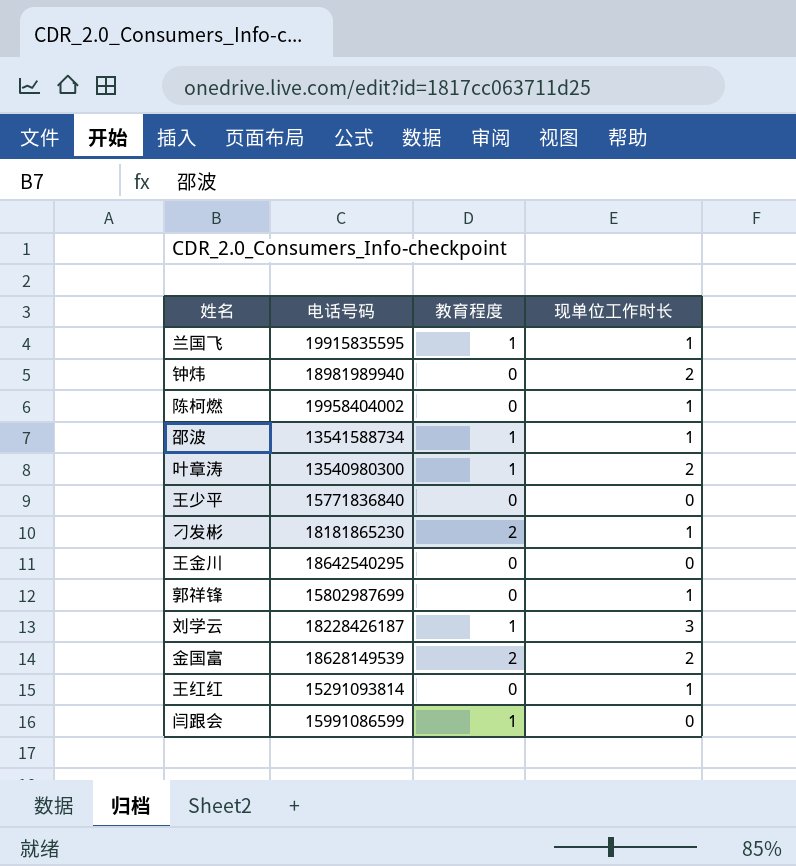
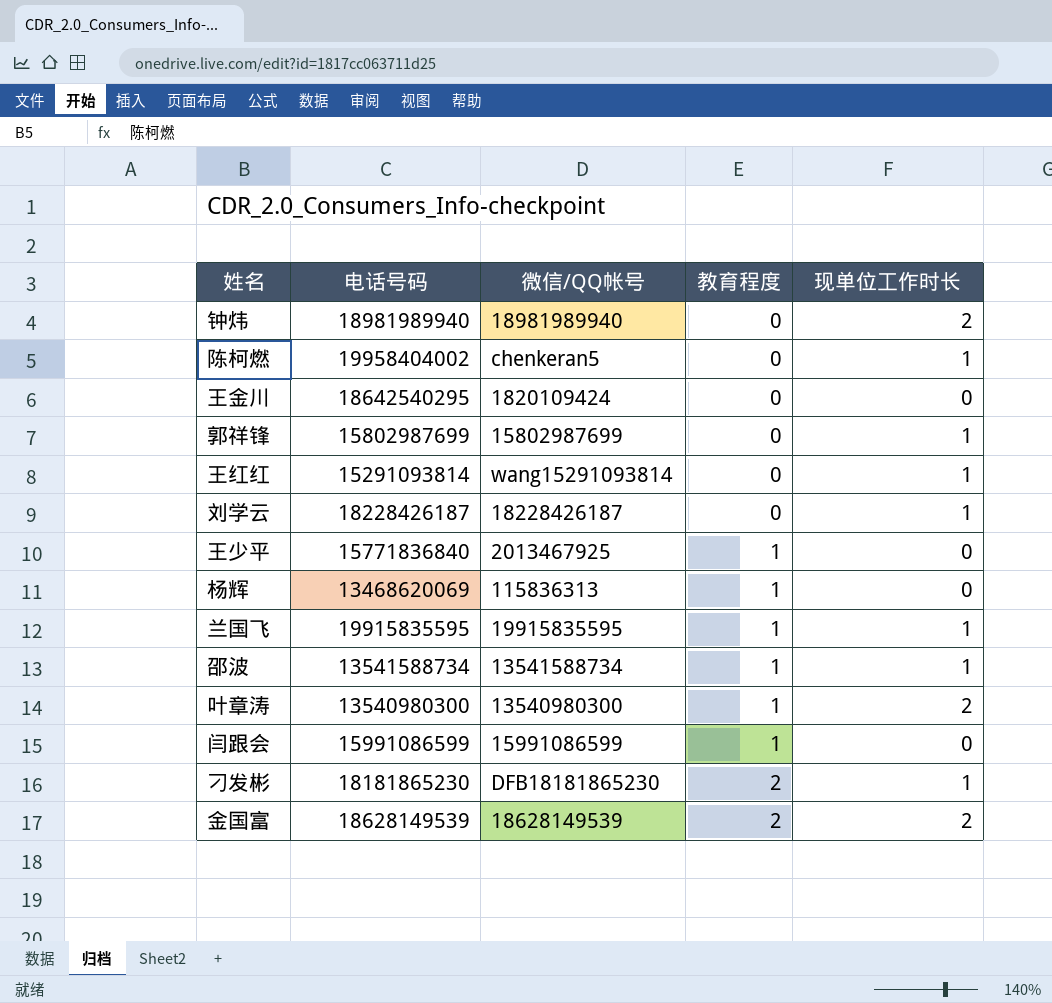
row order: none -> 教育程度 ascending
column 微信/QQ帐号 | position: none -> 3
刘学云 | 教育程度: 1 -> 0
刘学云 | 现单位工作时长: 3 -> 1
王少平 | 教育程度: 0 -> 1
row 杨辉: none -> 13468620069 | 115836313 | 1 | 0

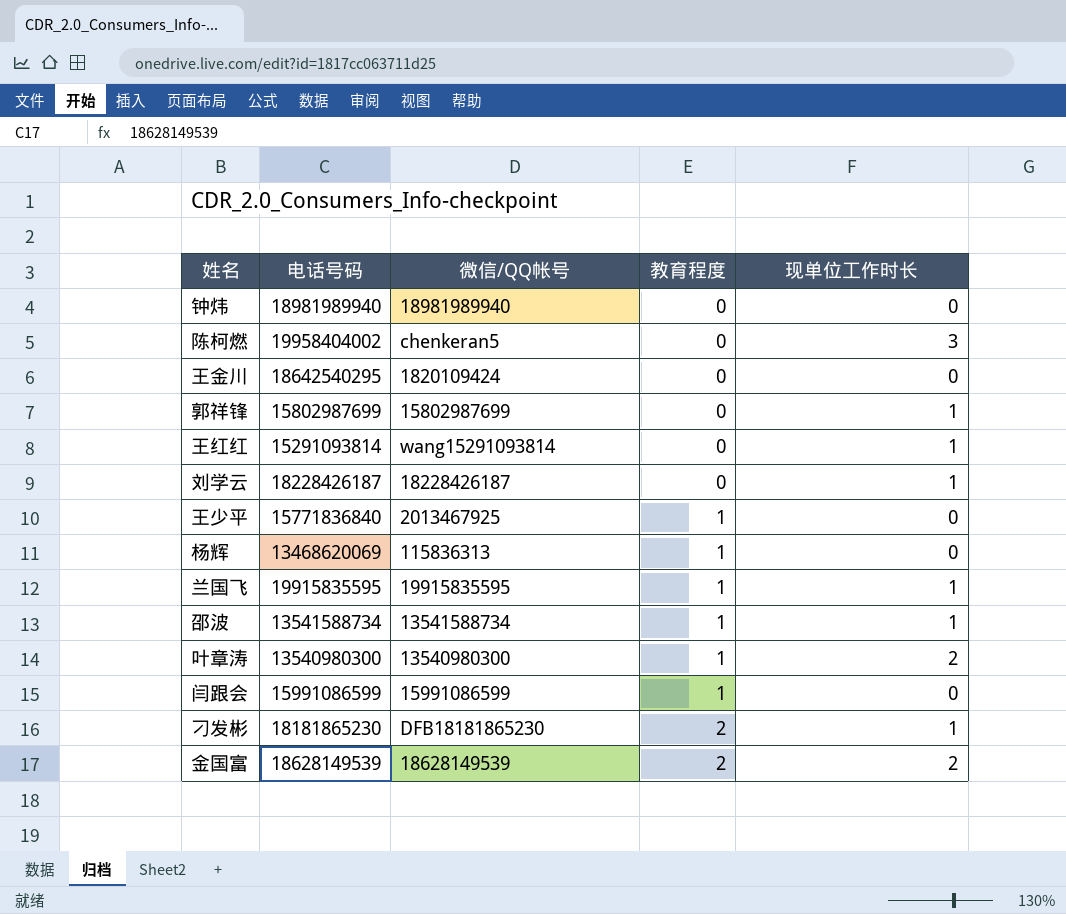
钟炜 | 现单位工作时长: 2 -> 0
陈柯燃 | 现单位工作时长: 1 -> 3

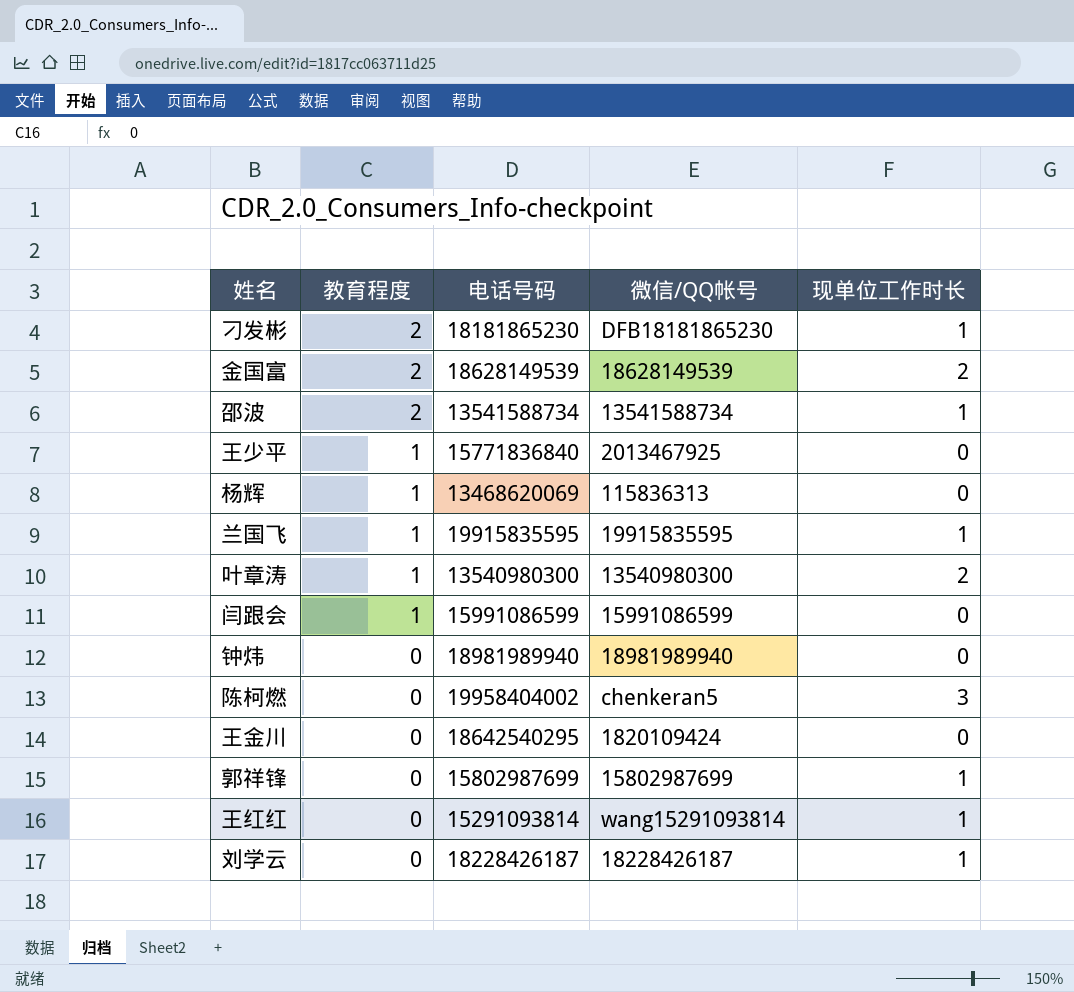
row order: 教育程度 ascending -> 教育程度 descending
column 教育程度 | position: 4 -> 2
邵波 | 教育程度: 1 -> 2

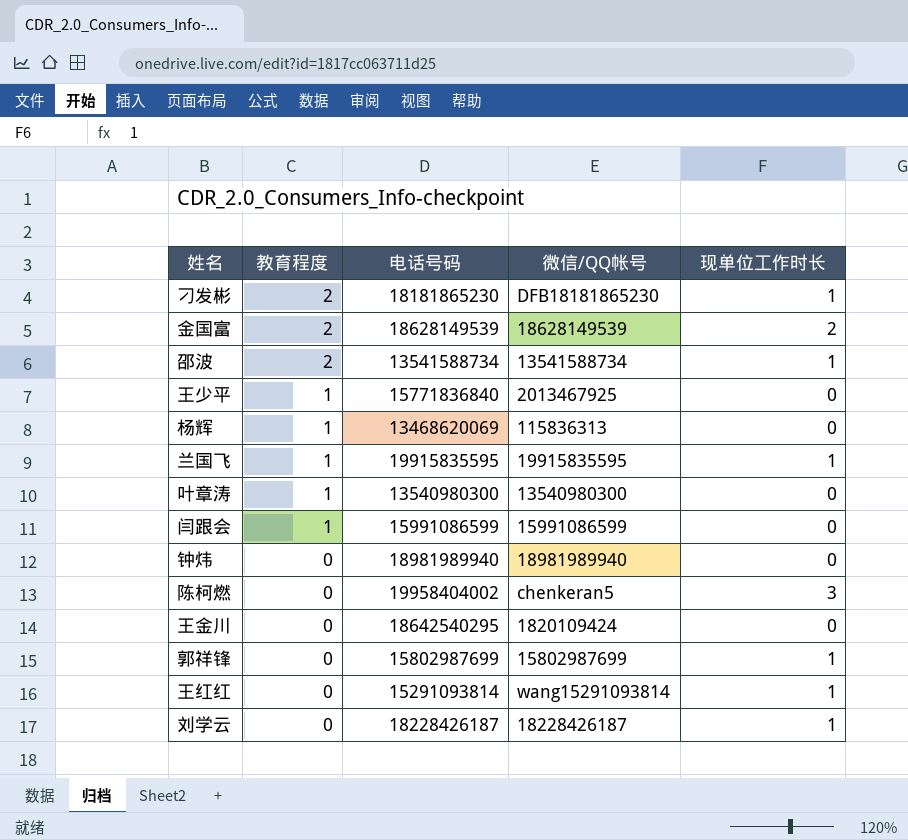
叶章涛 | 现单位工作时长: 2 -> 0

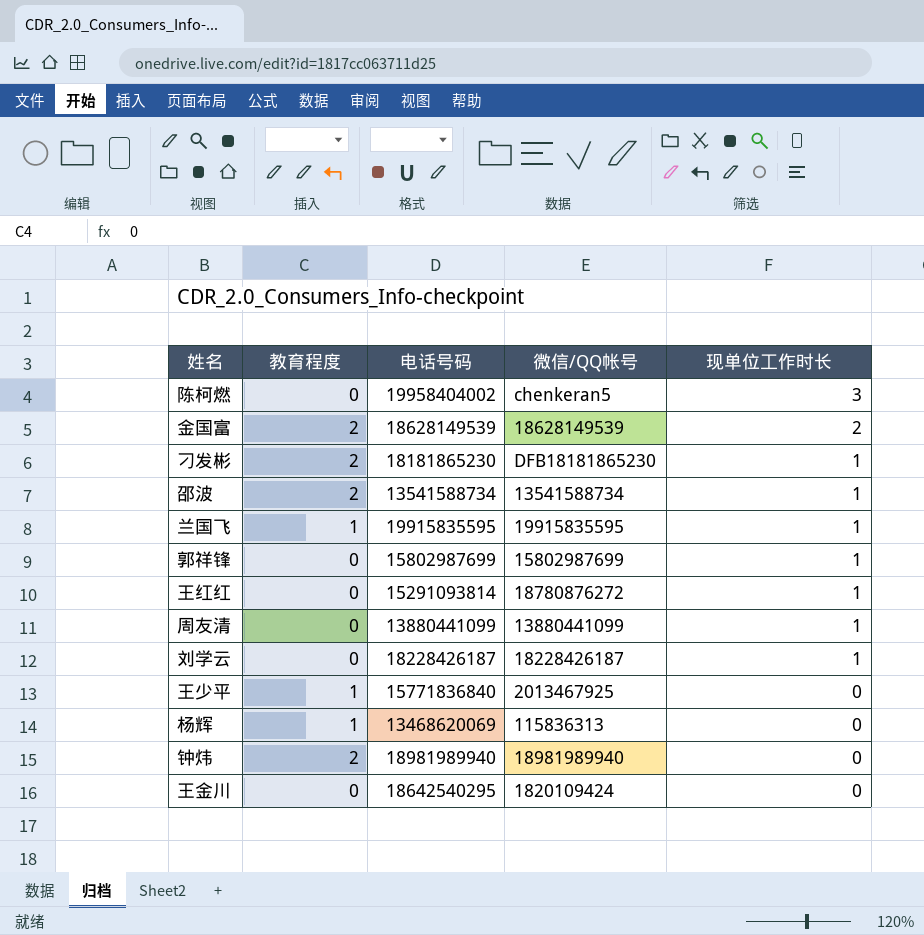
row order: 教育程度 descending -> 现单位工作时长 descending
row 叶章涛: 1 | 13540980300 | 13540980300 | 0 -> none
row 闫跟会: 1 | 15991086599 | 15991086599 | 0 -> none
王红红 | 微信/QQ帐号: wang15291093814 -> 18780876272
row 周友清: none -> 0 | 13880441099 | 13880441099 | 1
钟炜 | 教育程度: 0 -> 2

